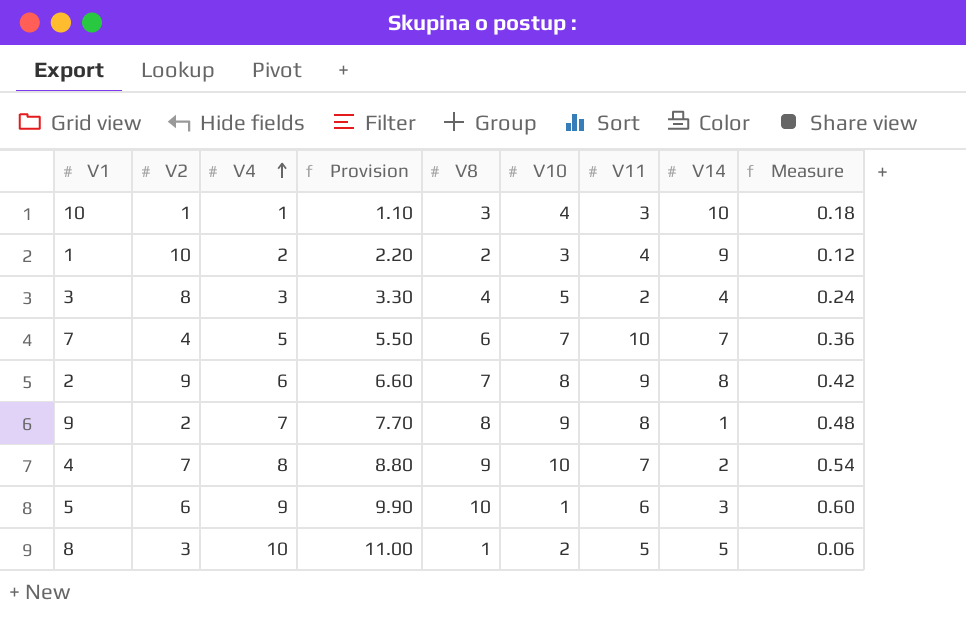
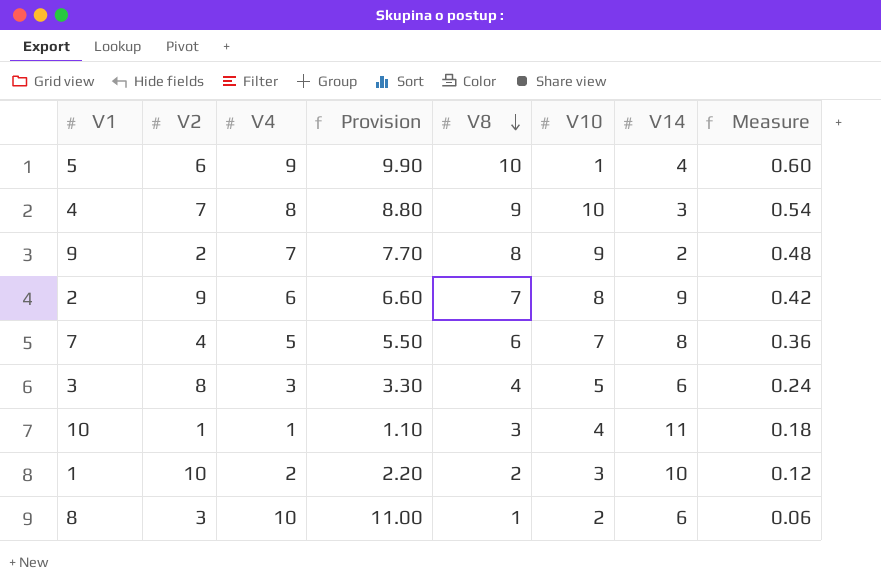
row order: V4 ascending -> V8 descending
column V11 | position: 7 -> none
5 | V14: 3 -> 4
4 | V14: 2 -> 3
9 | V14: 1 -> 2
2 | V14: 8 -> 9
7 | V14: 7 -> 8
3 | V14: 4 -> 6
10 | V14: 10 -> 11
1 | V14: 9 -> 10
8 | V14: 5 -> 6

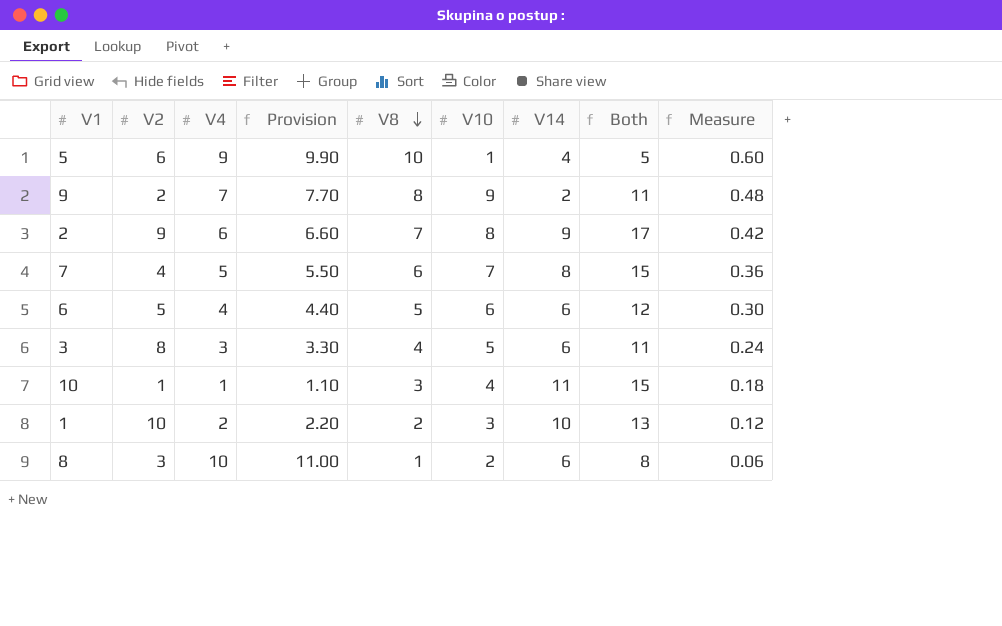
column Both | formula: none -> [V10] + [V14]
row 4: 7 | 8 | 8.80 | 9 | 10 | 3 | 0.54 -> none
row 6: none -> 5 | 4 | 4.40 | 5 | 6 | 6 | 12 | 0.30

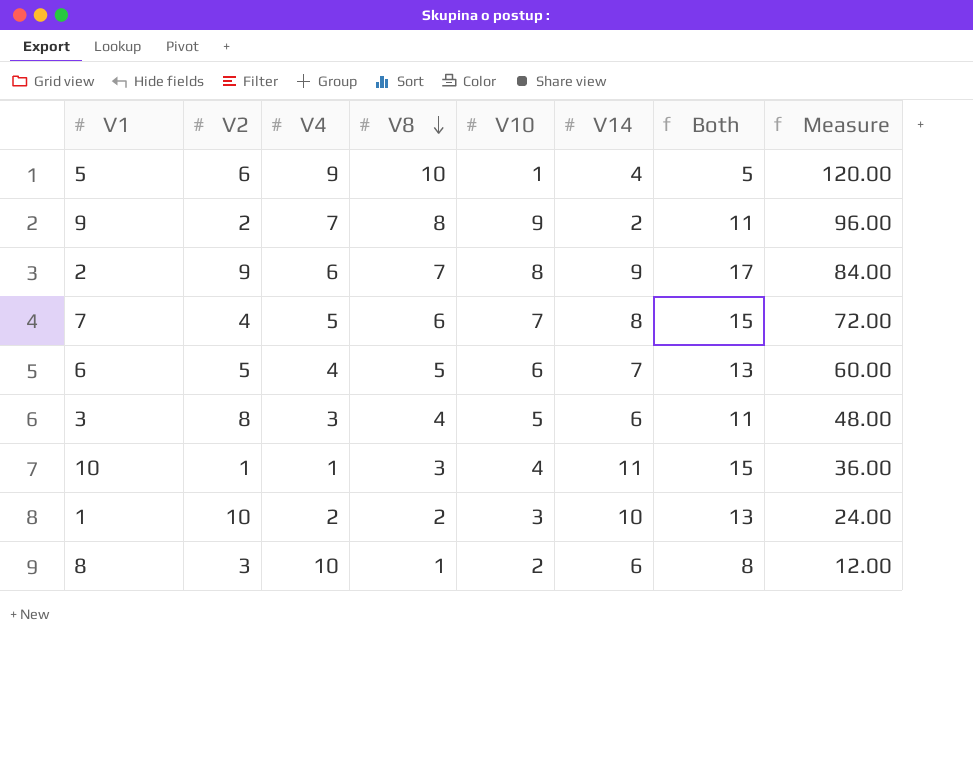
column Provision | formula: [V4] * 1.1 -> none
column Measure | formula: [V8] * 0.06 -> [V8] * 12
6 | V14: 6 -> 7
6 | Both: 12 -> 13

